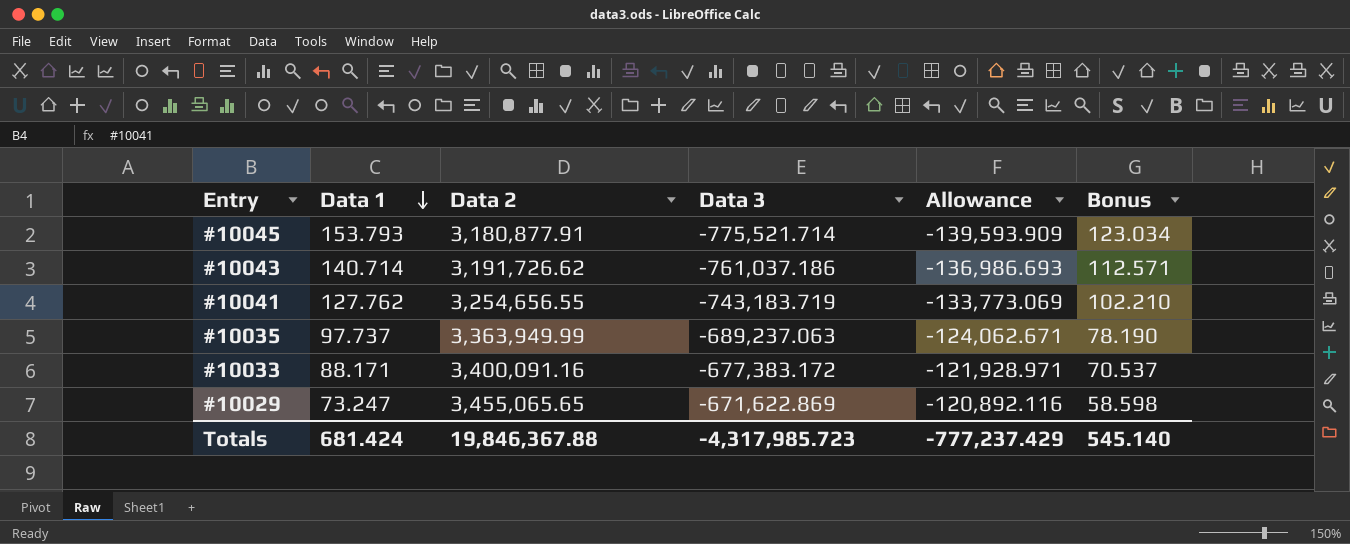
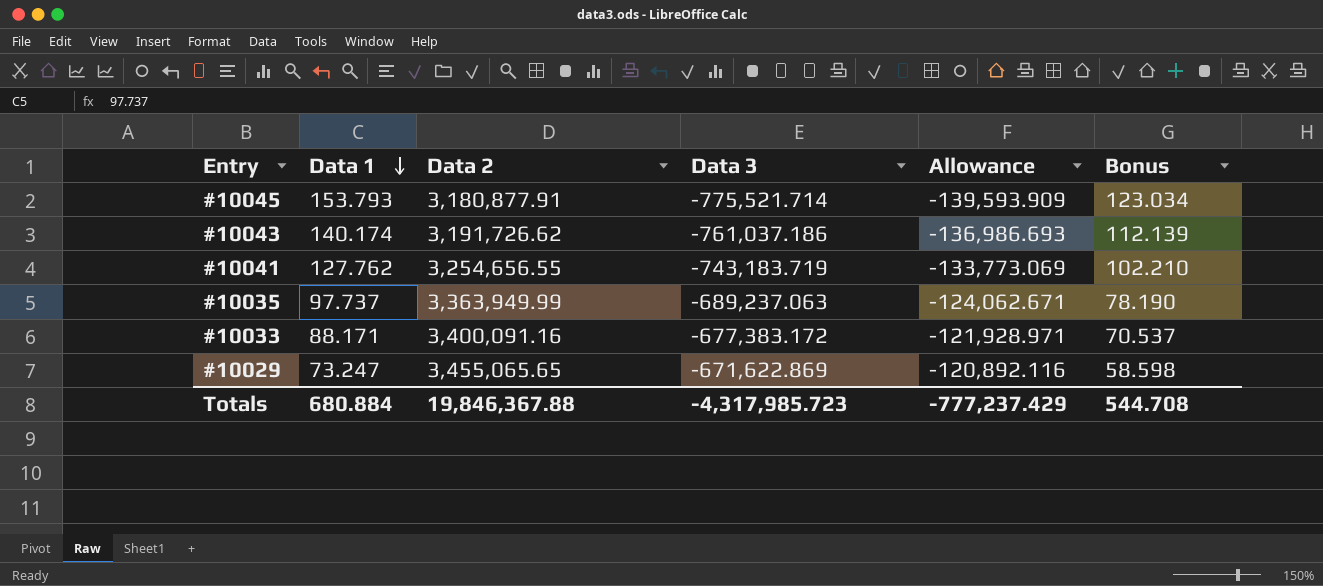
#10043 | Data 1: 140.714 -> 140.174
#10043 | Bonus: 112.571 -> 112.139
Totals | Data 1: 681.424 -> 680.884
Totals | Bonus: 545.140 -> 544.708

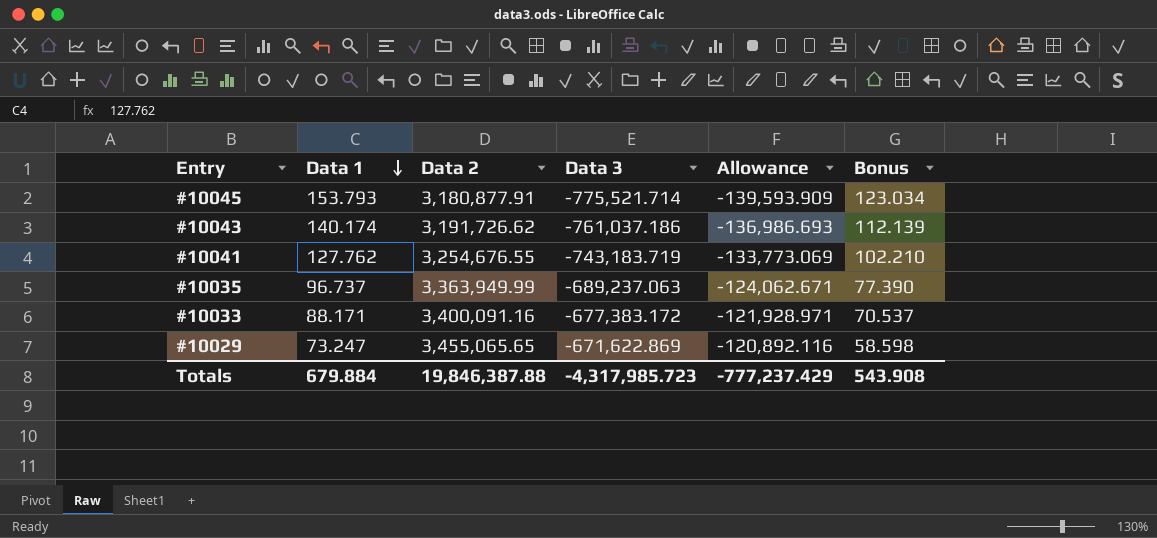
#10041 | Data 2: 3,254,656.55 -> 3,254,676.55
#10035 | Data 1: 97.737 -> 96.737
#10035 | Bonus: 78.190 -> 77.390
Totals | Data 1: 680.884 -> 679.884
Totals | Data 2: 19,846,367.88 -> 19,846,387.88
Totals | Bonus: 544.708 -> 543.908

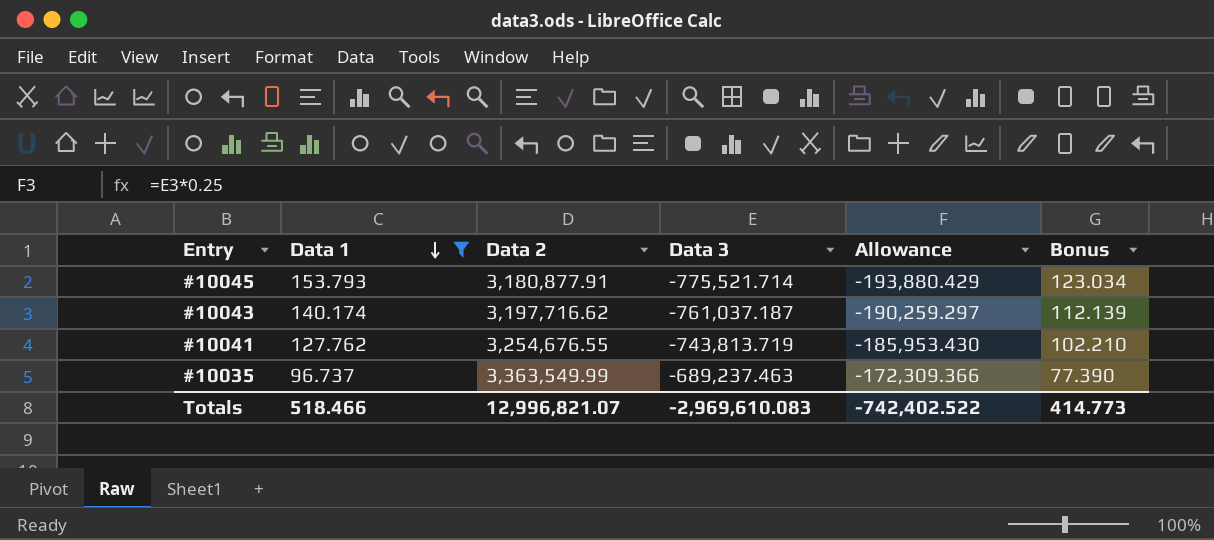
filter: none -> Data 1 >= 96.737
column Allowance | formula: [Data 3] * 0.18 -> [Data 3] * 0.25
#10043 | Data 2: 3,191,726.62 -> 3,197,716.62
#10043 | Data 3: -761,037.186 -> -761,037.187
#10041 | Data 3: -743,183.719 -> -743,813.719
#10035 | Data 2: 3,363,949.99 -> 3,363,549.99
#10035 | Data 3: -689,237.063 -> -689,237.463
Totals | Data 1: 679.884 -> 518.466
Totals | Data 2: 19,846,387.88 -> 12,996,821.07
Totals | Data 3: -4,317,985.723 -> -2,969,610.083
Totals | Allowance: -777,237.429 -> -742,402.522
Totals | Bonus: 543.908 -> 414.773

